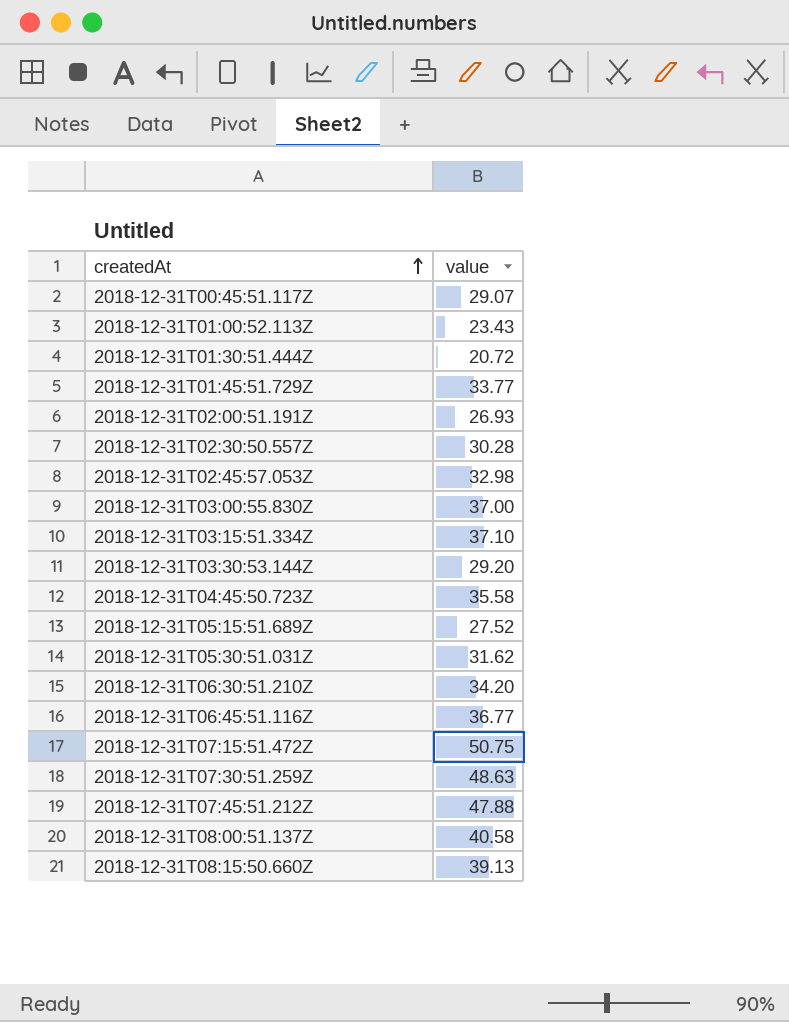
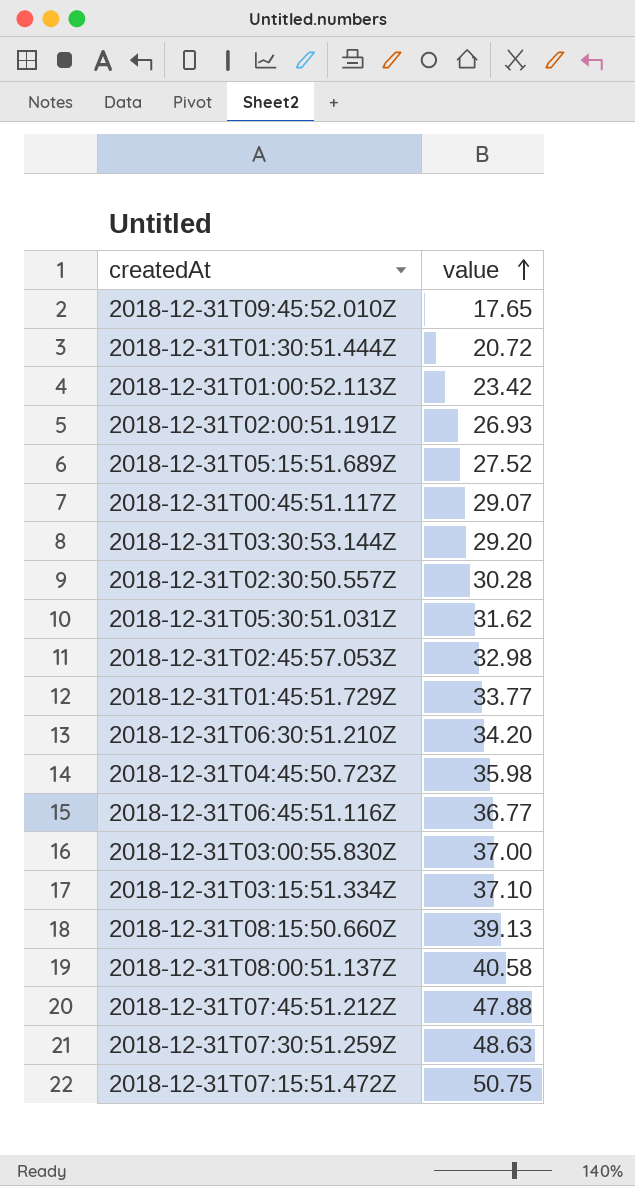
row order: createdAt ascending -> value ascending
row 2018-12-31T09:45:52.010Z: none -> 17.65
2018-12-31T01:00:52.113Z | value: 23.43 -> 23.42
2018-12-31T04:45:50.723Z | value: 35.58 -> 35.98

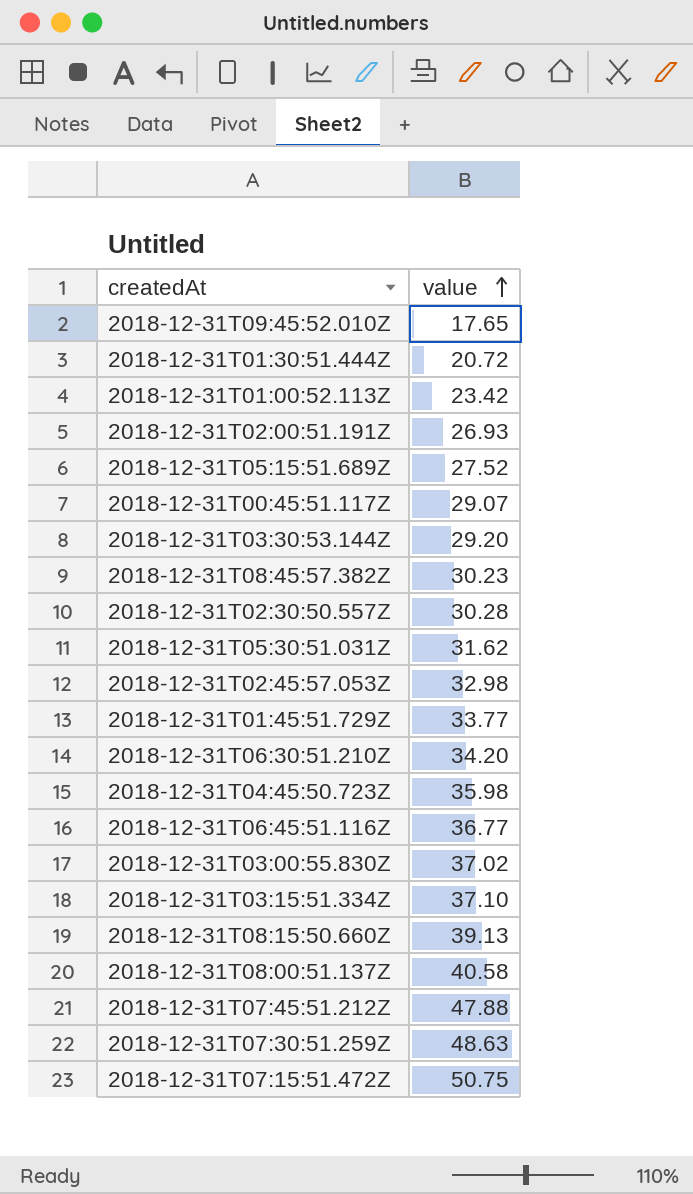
row 2018-12-31T08:45:57.382Z: none -> 30.23
2018-12-31T03:00:55.830Z | value: 37.00 -> 37.02

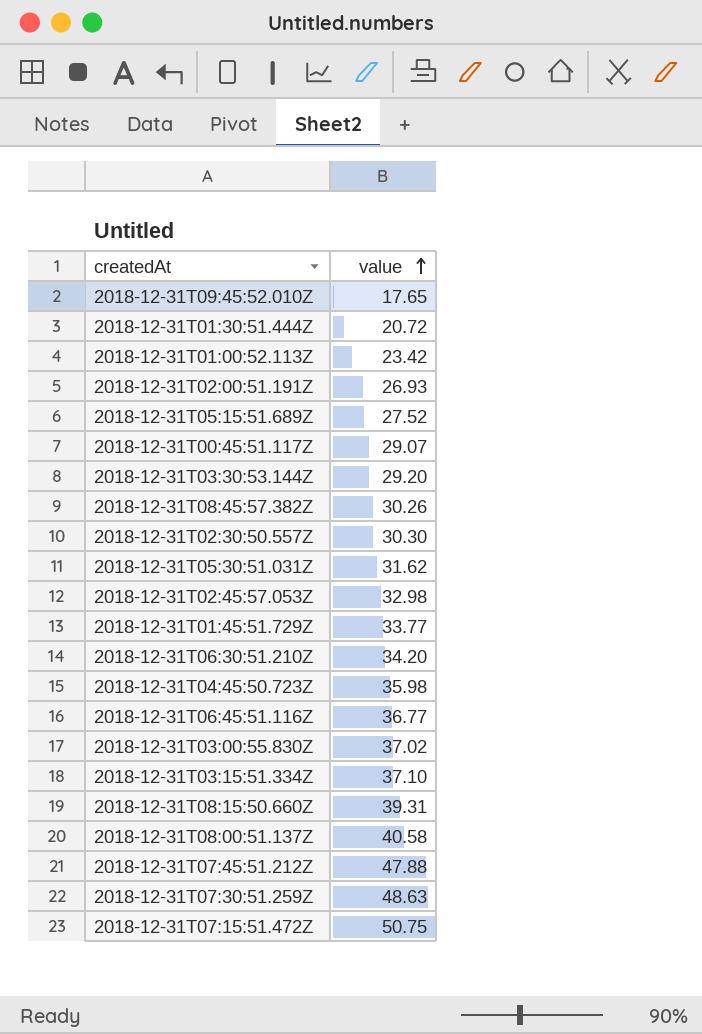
2018-12-31T08:45:57.382Z | value: 30.23 -> 30.26
2018-12-31T02:30:50.557Z | value: 30.28 -> 30.30
2018-12-31T08:15:50.660Z | value: 39.13 -> 39.31

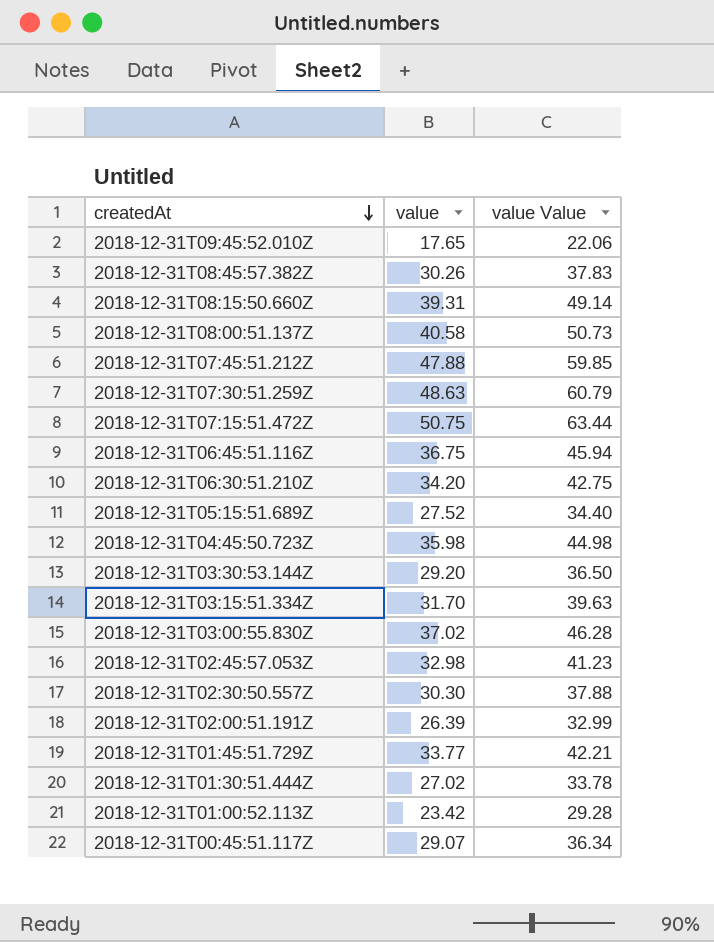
row order: value ascending -> createdAt descending
column value Value | formula: none -> [value] * 1.25
row 2018-12-31T05:30:51.031Z: 31.62 -> none
2018-12-31T06:45:51.116Z | value: 36.77 -> 36.75
2018-12-31T03:15:51.334Z | value: 37.10 -> 31.70
2018-12-31T02:00:51.191Z | value: 26.93 -> 26.39
2018-12-31T01:30:51.444Z | value: 20.72 -> 27.02

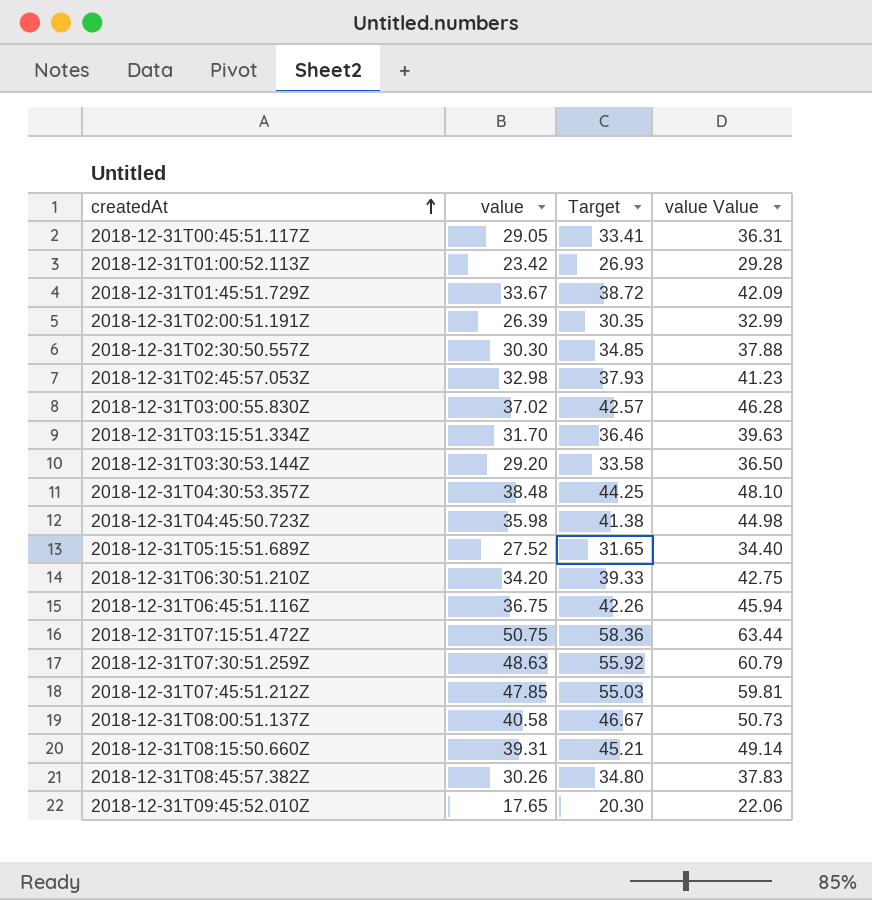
row order: createdAt descending -> createdAt ascending
column Target | formula: none -> [value] * 1.15
row 2018-12-31T01:30:51.444Z: 27.02 | 33.78 -> none
2018-12-31T00:45:51.117Z | value: 29.07 -> 29.05
2018-12-31T00:45:51.117Z | value Value: 36.34 -> 36.31
2018-12-31T01:45:51.729Z | value: 33.77 -> 33.67
2018-12-31T01:45:51.729Z | value Value: 42.21 -> 42.09
row 2018-12-31T04:30:53.357Z: none -> 38.48 | 44.25 | 48.10
2018-12-31T07:45:51.212Z | value: 47.88 -> 47.85
2018-12-31T07:45:51.212Z | value Value: 59.85 -> 59.81

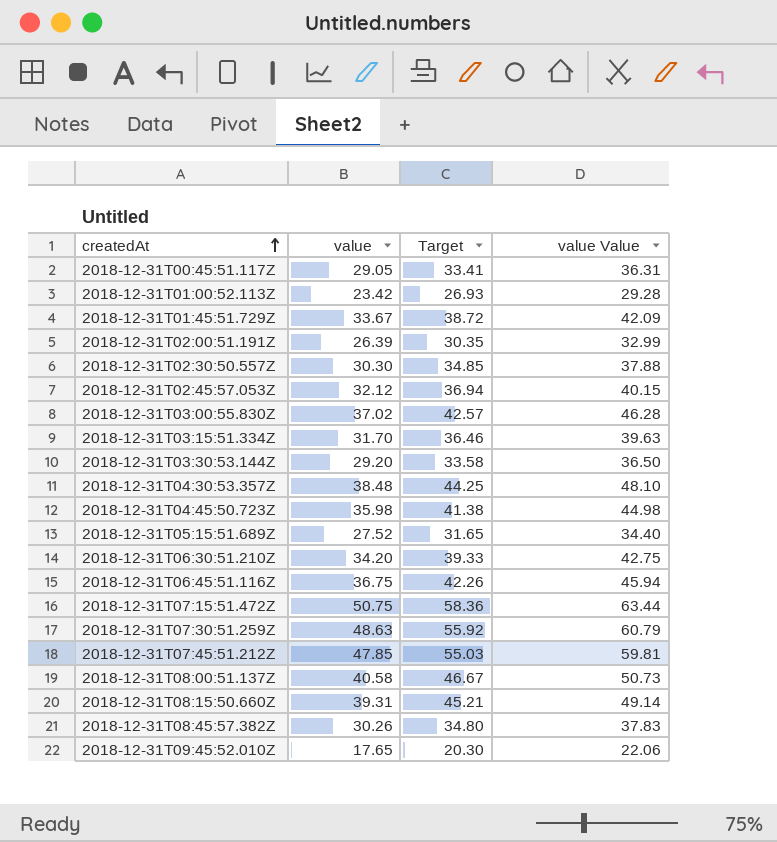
2018-12-31T02:45:57.053Z | value: 32.98 -> 32.12
2018-12-31T02:45:57.053Z | Target: 37.93 -> 36.94
2018-12-31T02:45:57.053Z | value Value: 41.23 -> 40.15

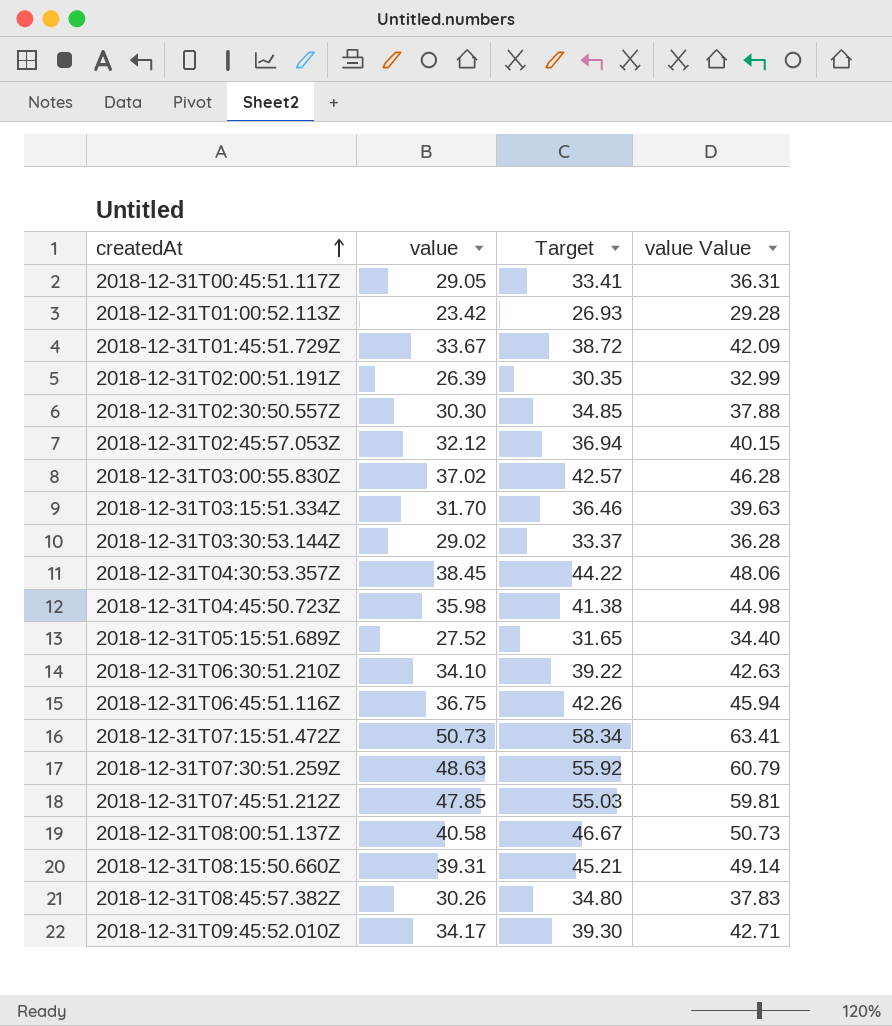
2018-12-31T03:30:53.144Z | value: 29.20 -> 29.02
2018-12-31T03:30:53.144Z | Target: 33.58 -> 33.37
2018-12-31T03:30:53.144Z | value Value: 36.50 -> 36.28
2018-12-31T04:30:53.357Z | value: 38.48 -> 38.45
2018-12-31T04:30:53.357Z | Target: 44.25 -> 44.22
2018-12-31T04:30:53.357Z | value Value: 48.10 -> 48.06
2018-12-31T06:30:51.210Z | value: 34.20 -> 34.10
2018-12-31T06:30:51.210Z | Target: 39.33 -> 39.22
2018-12-31T06:30:51.210Z | value Value: 42.75 -> 42.63
2018-12-31T07:15:51.472Z | value: 50.75 -> 50.73
2018-12-31T07:15:51.472Z | Target: 58.36 -> 58.34
2018-12-31T07:15:51.472Z | value Value: 63.44 -> 63.41
2018-12-31T09:45:52.010Z | value: 17.65 -> 34.17
2018-12-31T09:45:52.010Z | Target: 20.30 -> 39.30
2018-12-31T09:45:52.010Z | value Value: 22.06 -> 42.71

